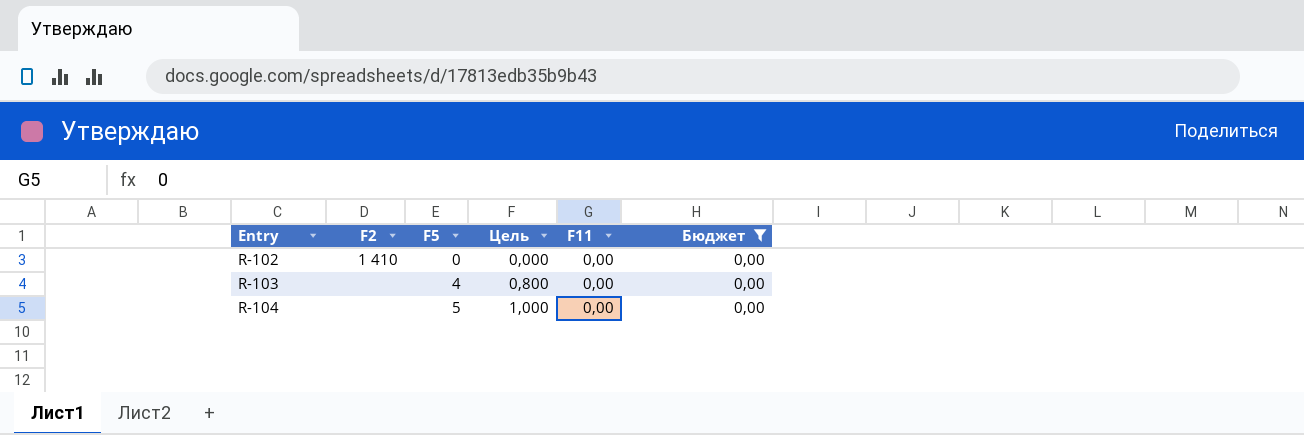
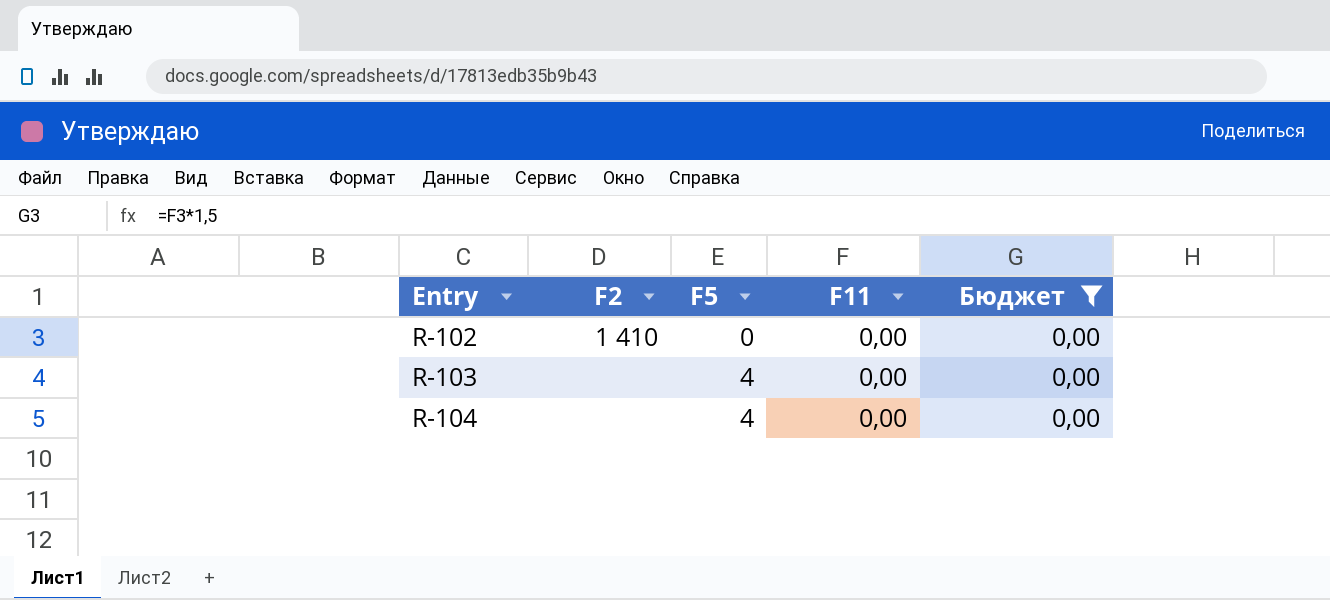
column Цель | formula: [F5] * 0,2 -> none
R-104 | F5: 5 -> 4

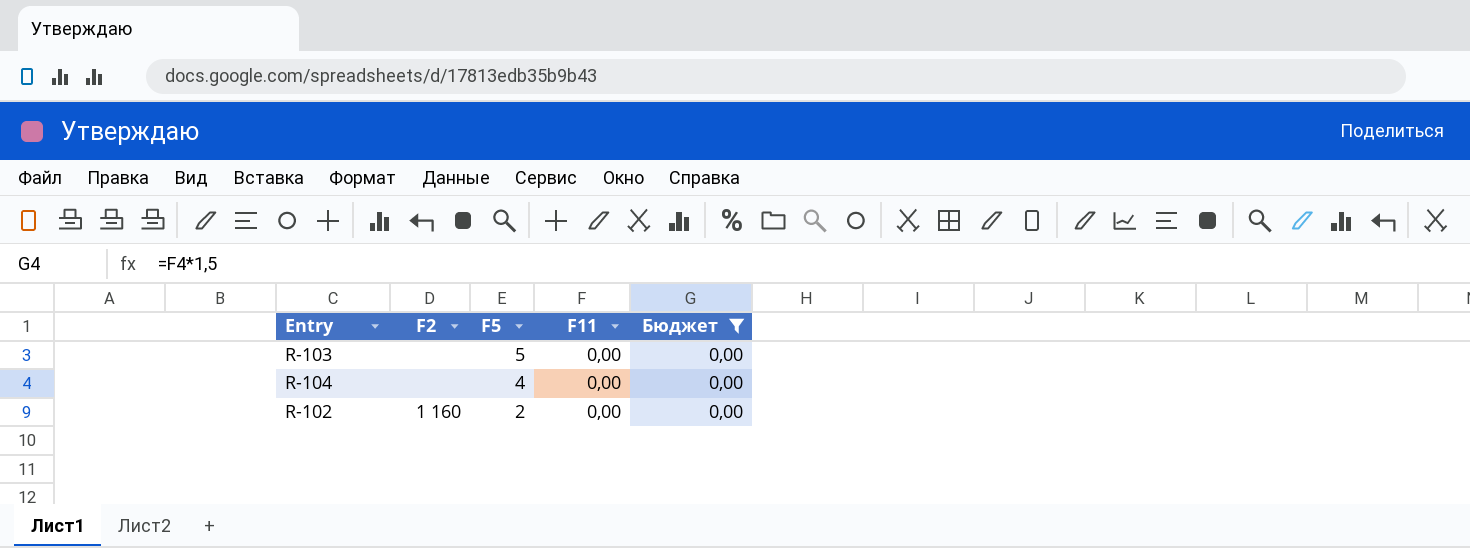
row order: Entry ascending -> F5 descending
R-103 | F5: 4 -> 5
R-102 | F2: 1 410 -> 1 160
R-102 | F5: 0 -> 2

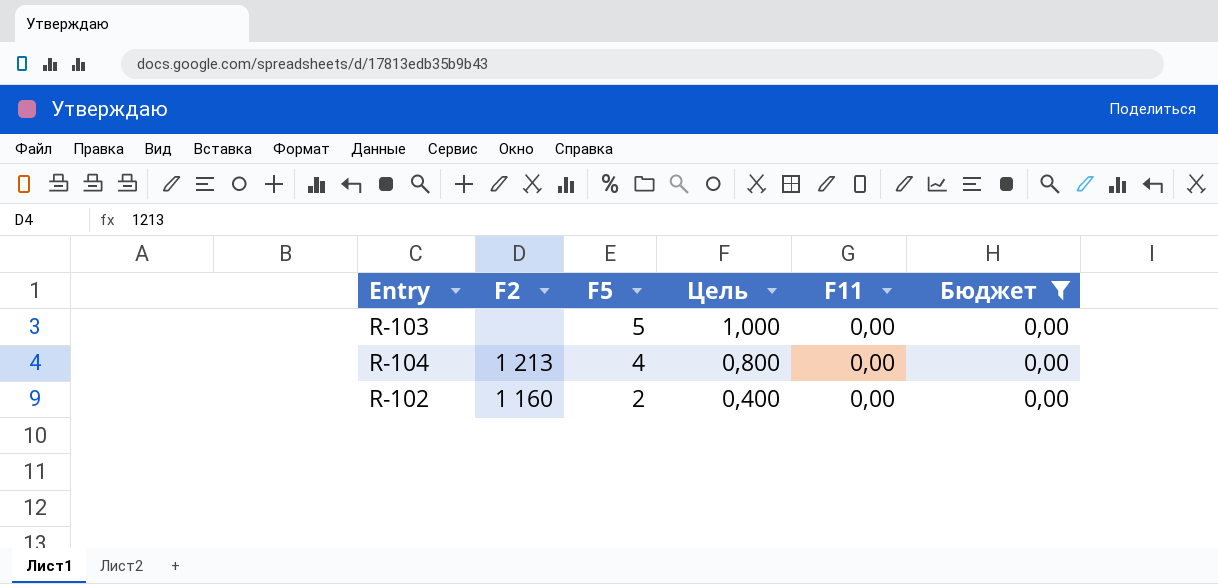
column Цель | formula: none -> [F5] * 0,2
R-104 | F2: none -> 1 213

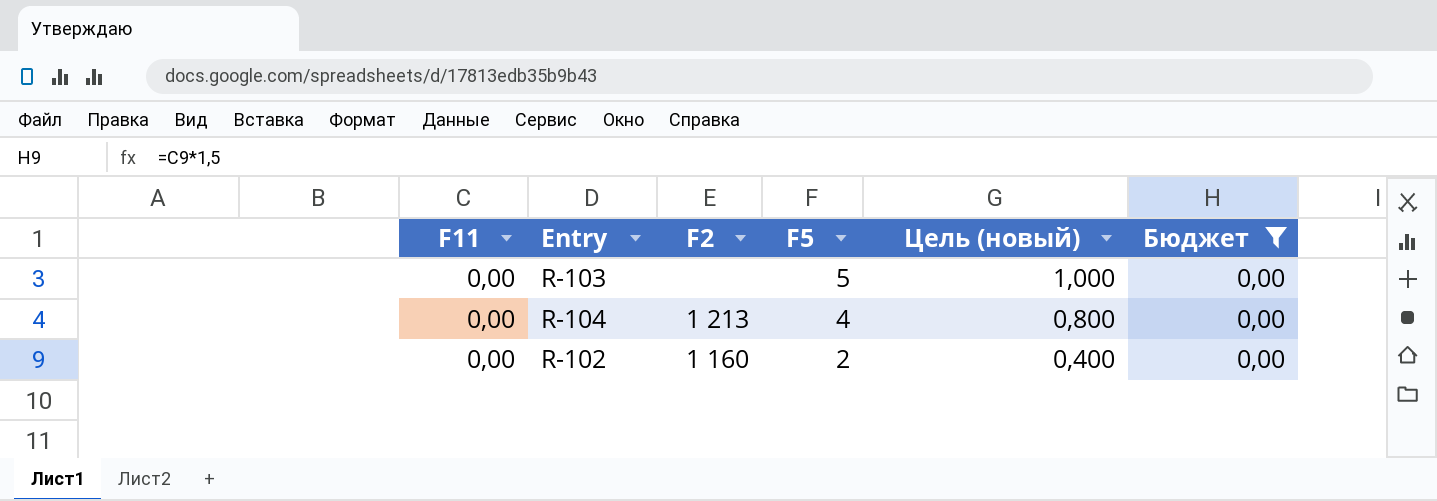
column F11 | position: 5 -> 1
column name: Цель -> Цель (новый)

